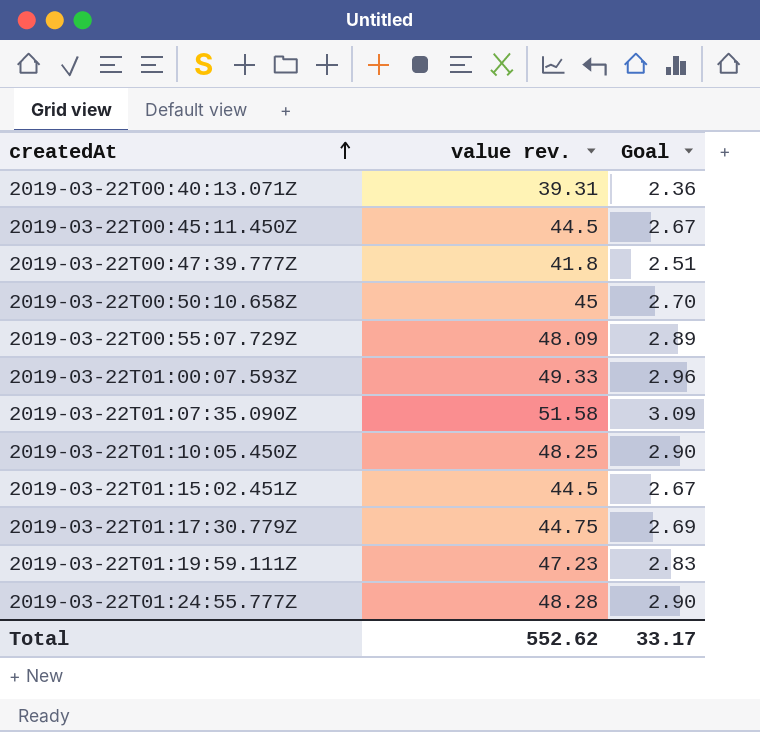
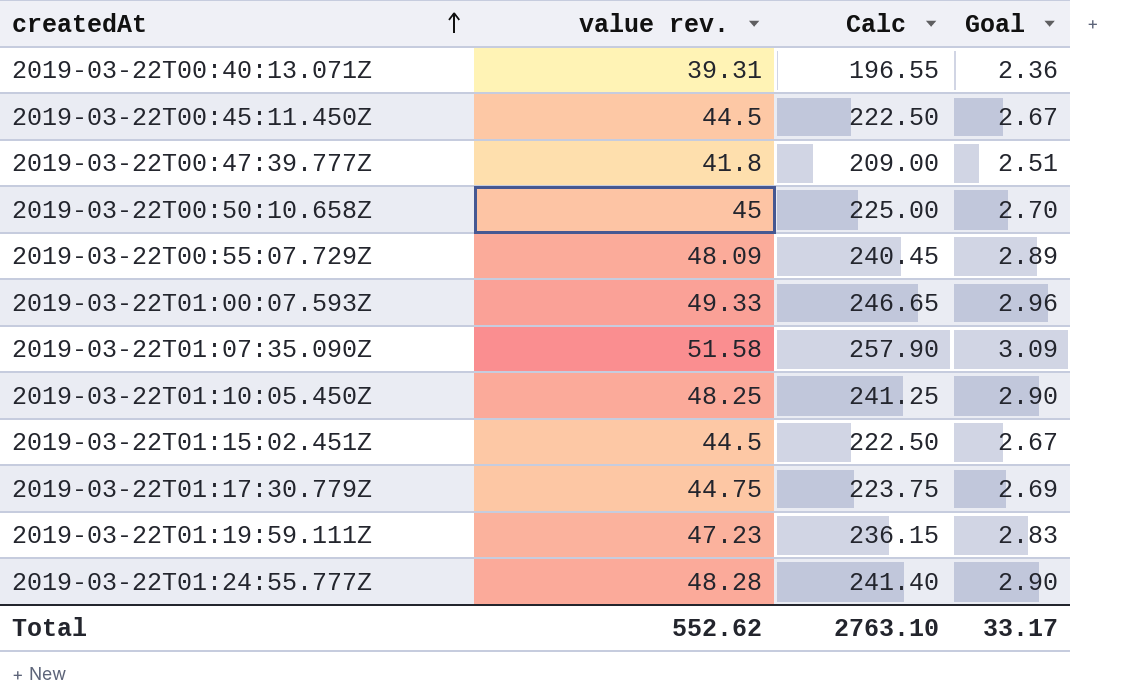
column Calc | formula: none -> [value rev.] * 5

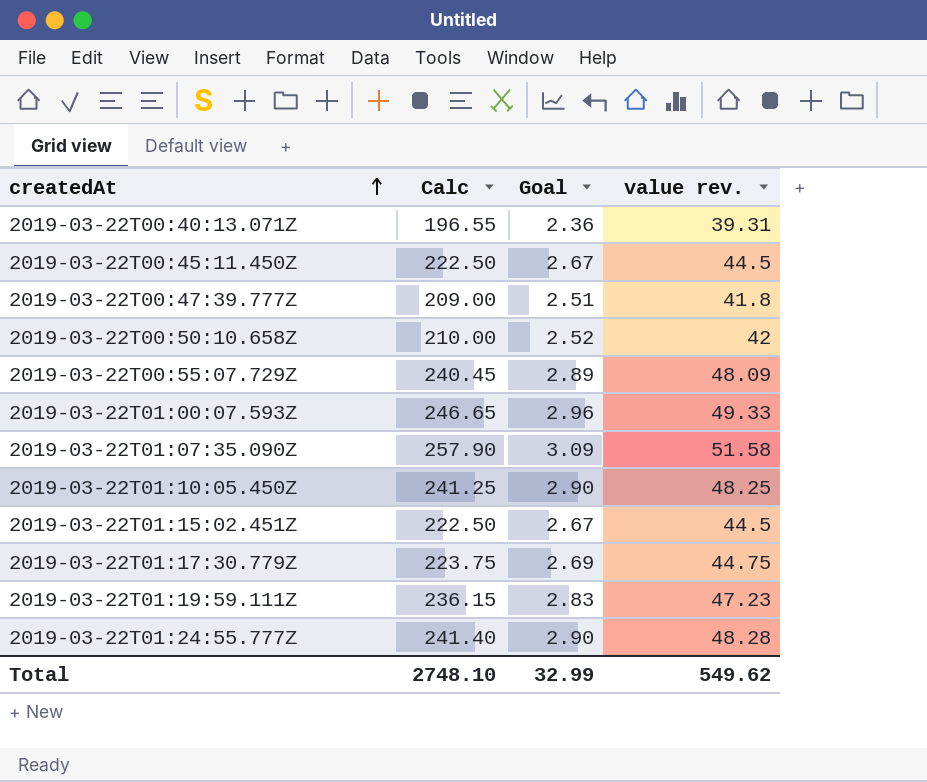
column value rev. | position: 2 -> 4
2019-03-22T00:50:10.658Z | Calc: 225.00 -> 210.00
2019-03-22T00:50:10.658Z | Goal: 2.70 -> 2.52
2019-03-22T00:50:10.658Z | value rev.: 45 -> 42
Total | Calc: 2763.10 -> 2748.10
Total | Goal: 33.17 -> 32.99
Total | value rev.: 552.62 -> 549.62

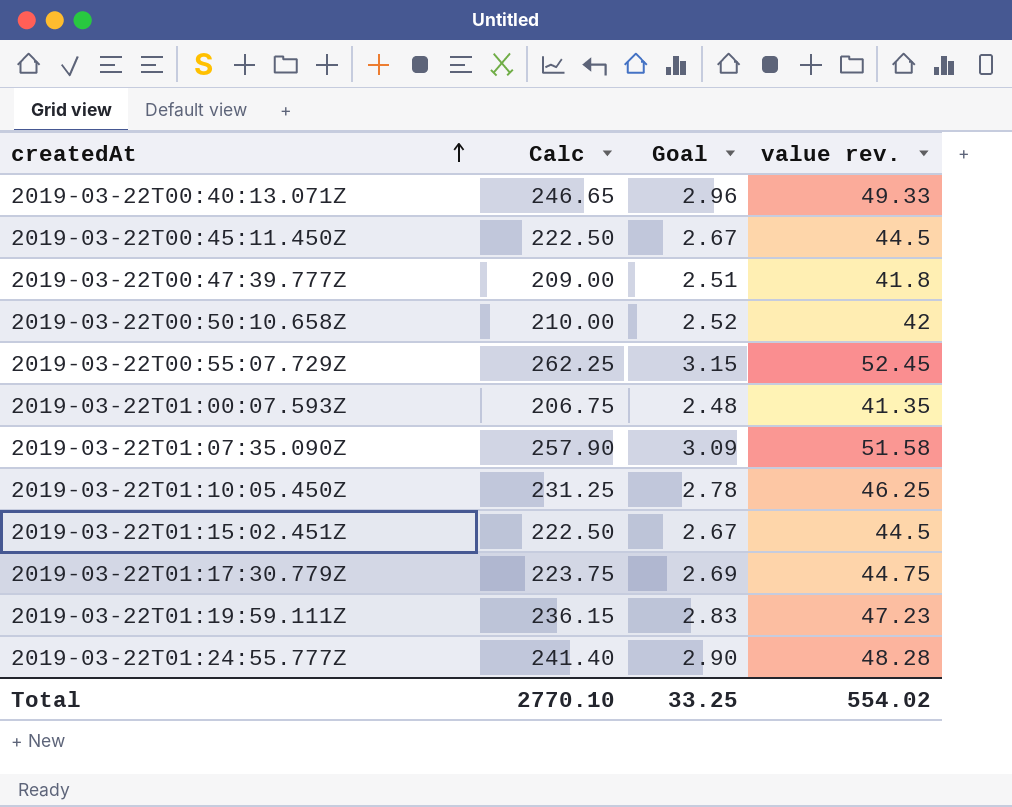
2019-03-22T00:40:13.071Z | Calc: 196.55 -> 246.65
2019-03-22T00:40:13.071Z | Goal: 2.36 -> 2.96
2019-03-22T00:40:13.071Z | value rev.: 39.31 -> 49.33
2019-03-22T00:55:07.729Z | Calc: 240.45 -> 262.25
2019-03-22T00:55:07.729Z | Goal: 2.89 -> 3.15
2019-03-22T00:55:07.729Z | value rev.: 48.09 -> 52.45
2019-03-22T01:00:07.593Z | Calc: 246.65 -> 206.75
2019-03-22T01:00:07.593Z | Goal: 2.96 -> 2.48
2019-03-22T01:00:07.593Z | value rev.: 49.33 -> 41.35
2019-03-22T01:10:05.450Z | Calc: 241.25 -> 231.25
2019-03-22T01:10:05.450Z | Goal: 2.90 -> 2.78
2019-03-22T01:10:05.450Z | value rev.: 48.25 -> 46.25
Total | Calc: 2748.10 -> 2770.10
Total | Goal: 32.99 -> 33.25
Total | value rev.: 549.62 -> 554.02

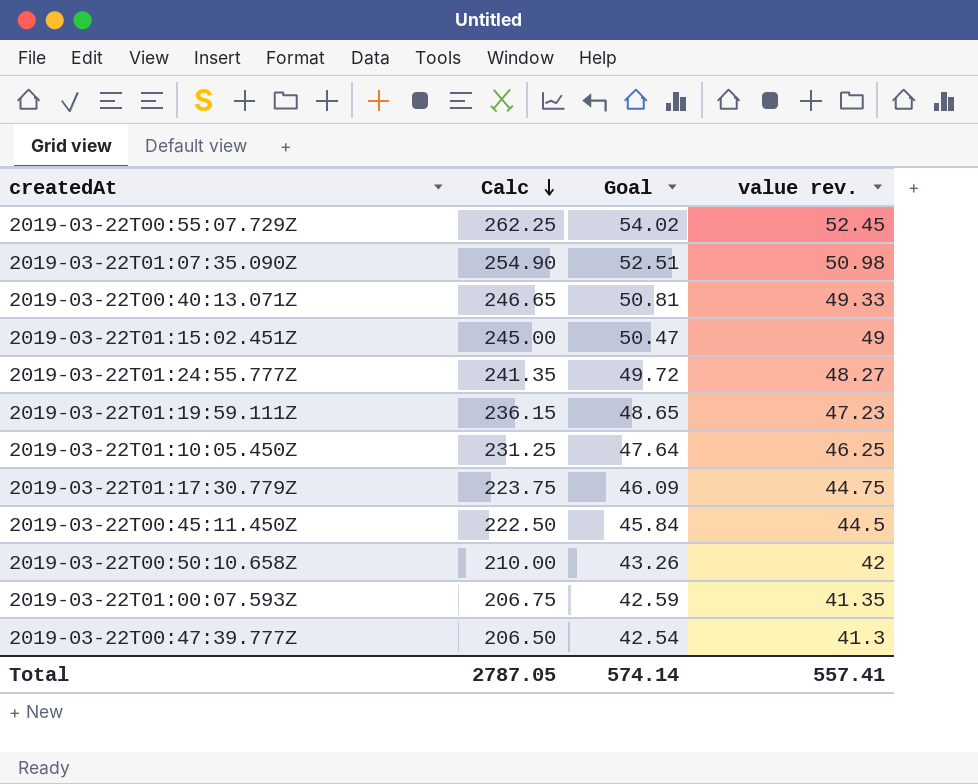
row order: createdAt ascending -> Calc descending
column Goal | formula: [value rev.] * 0.06 -> [value rev.] * 1.03
2019-03-22T01:07:35.090Z | Calc: 257.90 -> 254.90
2019-03-22T01:07:35.090Z | value rev.: 51.58 -> 50.98
2019-03-22T01:15:02.451Z | Calc: 222.50 -> 245.00
2019-03-22T01:15:02.451Z | value rev.: 44.5 -> 49
2019-03-22T01:24:55.777Z | Calc: 241.40 -> 241.35
2019-03-22T01:24:55.777Z | value rev.: 48.28 -> 48.27
2019-03-22T00:47:39.777Z | Calc: 209.00 -> 206.50
2019-03-22T00:47:39.777Z | value rev.: 41.8 -> 41.3
Total | Calc: 2770.10 -> 2787.05
Total | Goal: 33.25 -> 574.14
Total | value rev.: 554.02 -> 557.41

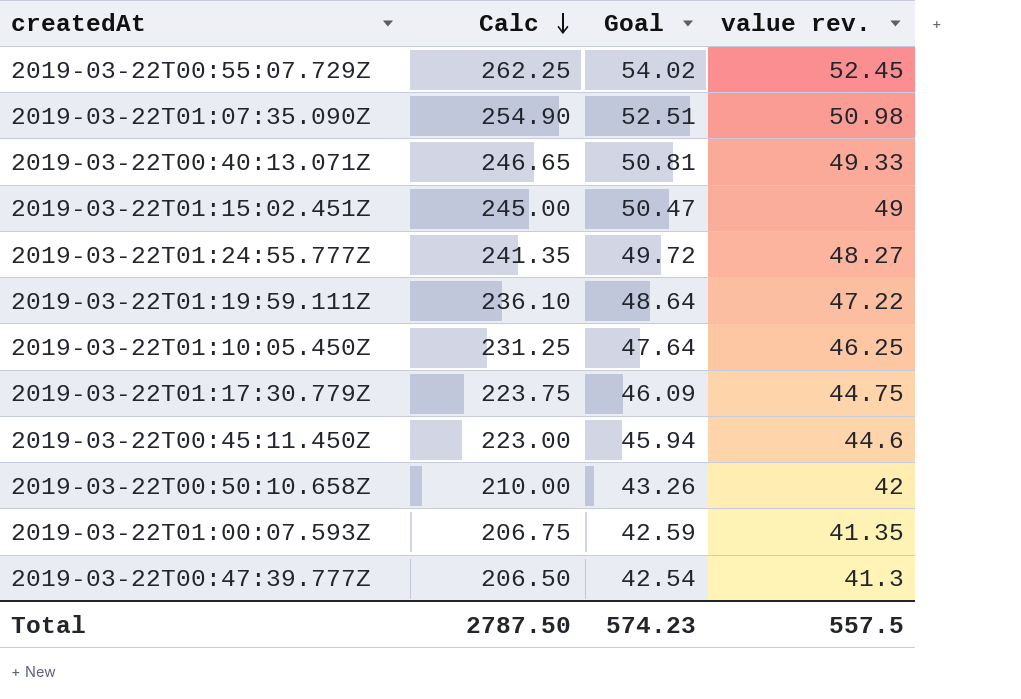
2019-03-22T01:19:59.111Z | Calc: 236.15 -> 236.10
2019-03-22T01:19:59.111Z | Goal: 48.65 -> 48.64
2019-03-22T01:19:59.111Z | value rev.: 47.23 -> 47.22
2019-03-22T00:45:11.450Z | Calc: 222.50 -> 223.00
2019-03-22T00:45:11.450Z | Goal: 45.84 -> 45.94
2019-03-22T00:45:11.450Z | value rev.: 44.5 -> 44.6
Total | Calc: 2787.05 -> 2787.50
Total | Goal: 574.14 -> 574.23
Total | value rev.: 557.41 -> 557.5

